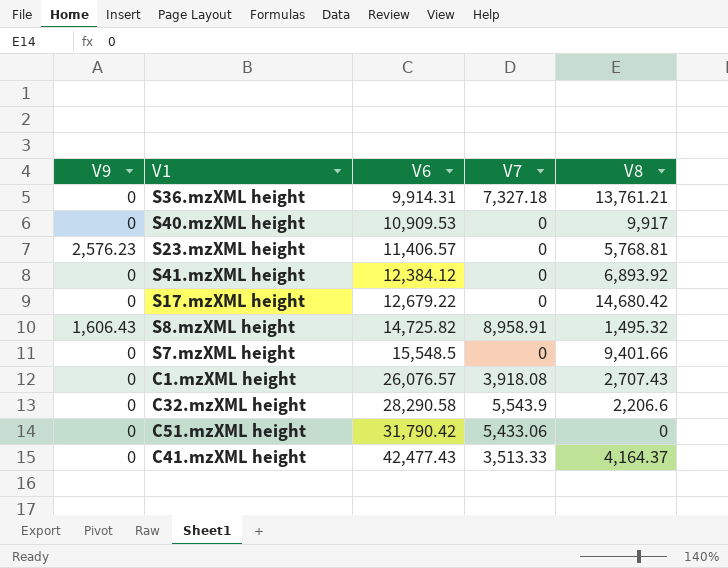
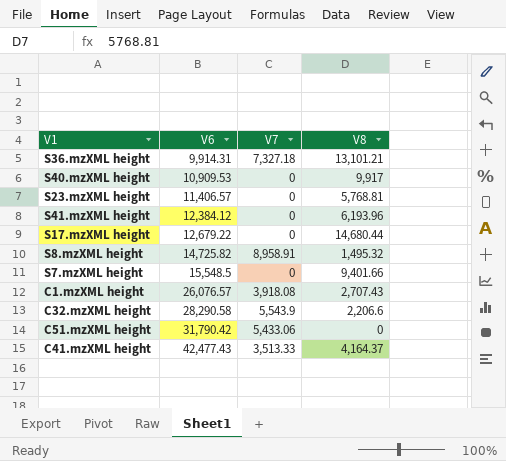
column V9 | position: 1 -> none
S36.mzXML height | V8: 13,761.21 -> 13,101.21
S41.mzXML height | V8: 6,893.92 -> 6,193.96
S17.mzXML height | V8: 14,680.42 -> 14,680.44

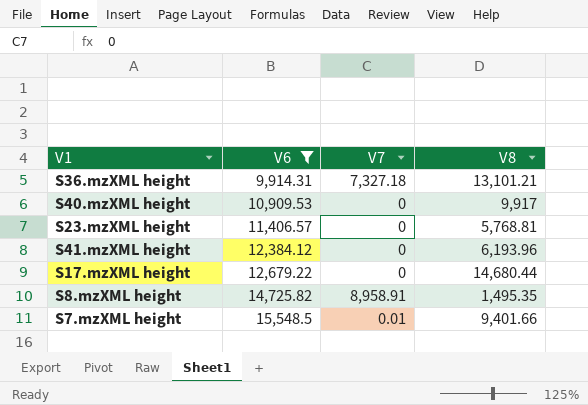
filter: none -> V6 <= 15,548.5
S8.mzXML height | V8: 1,495.32 -> 1,495.35
S7.mzXML height | V7: 0 -> 0.01

